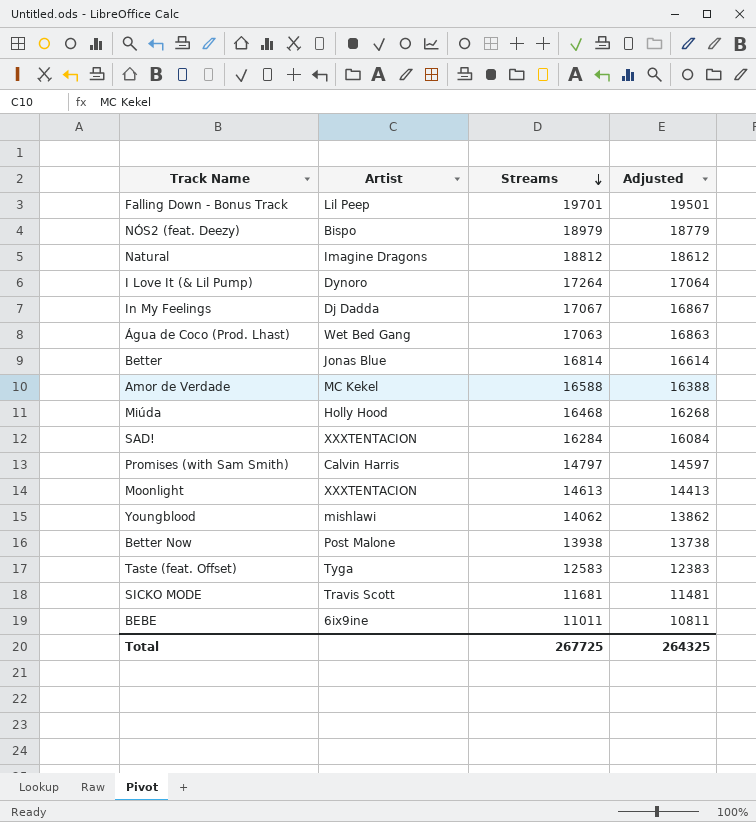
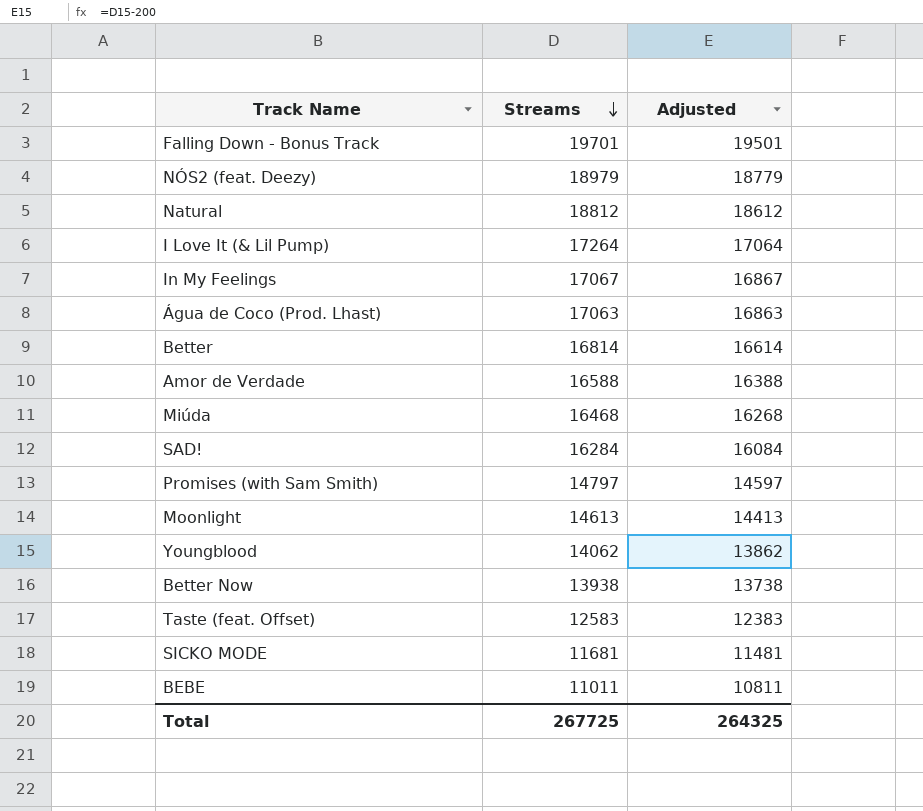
column Artist | position: 2 -> none

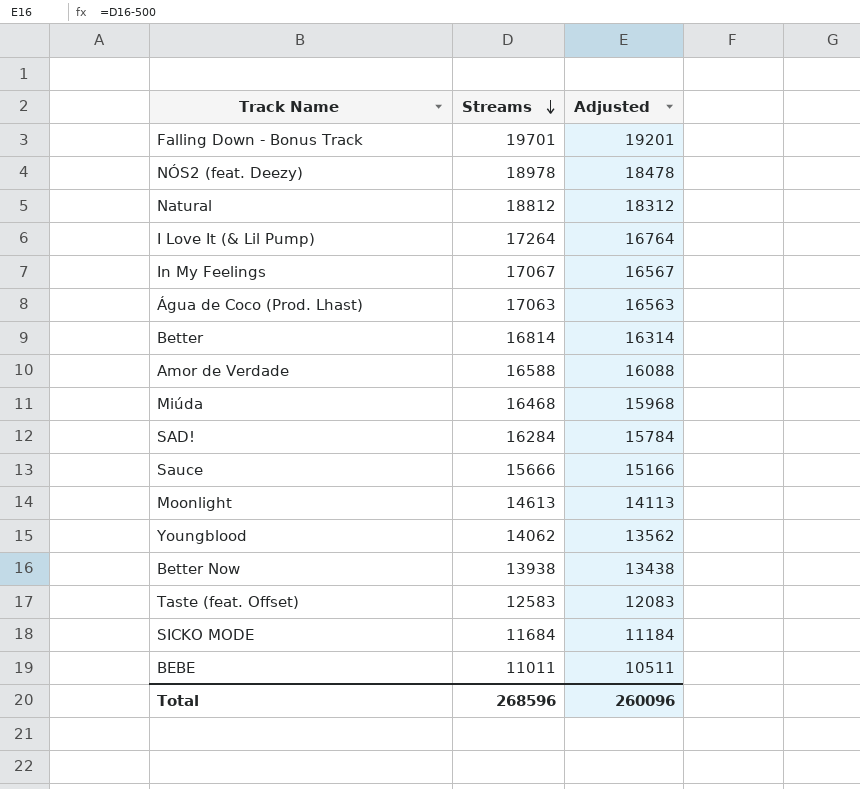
column Adjusted | formula: [Streams] - 200 -> [Streams] - 500
row Promises (with Sam Smith): 14797 | 14597 -> none
NÓS2 (feat. Deezy) | Streams: 18979 -> 18978
row Sauce: none -> 15666 | 15166
SICKO MODE | Streams: 11681 -> 11684
Total | Streams: 267725 -> 268596
Total | Adjusted: 264325 -> 260096

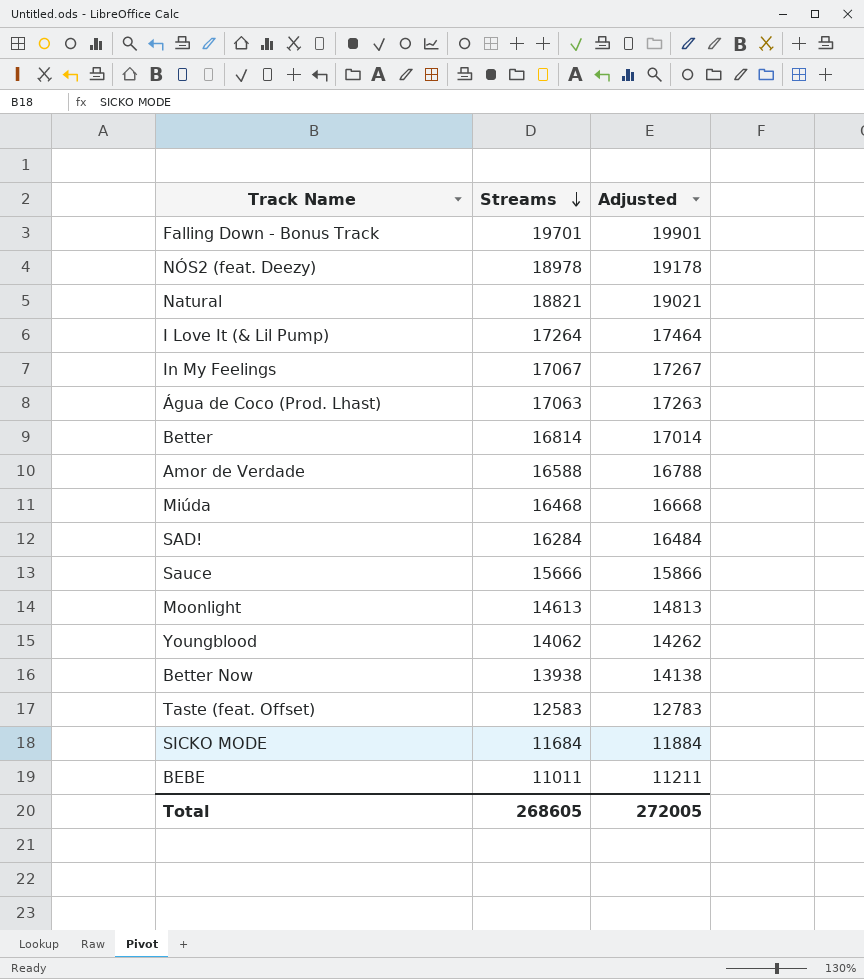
column Adjusted | formula: [Streams] - 500 -> [Streams] + 200
Natural | Streams: 18812 -> 18821
Total | Streams: 268596 -> 268605
Total | Adjusted: 260096 -> 272005

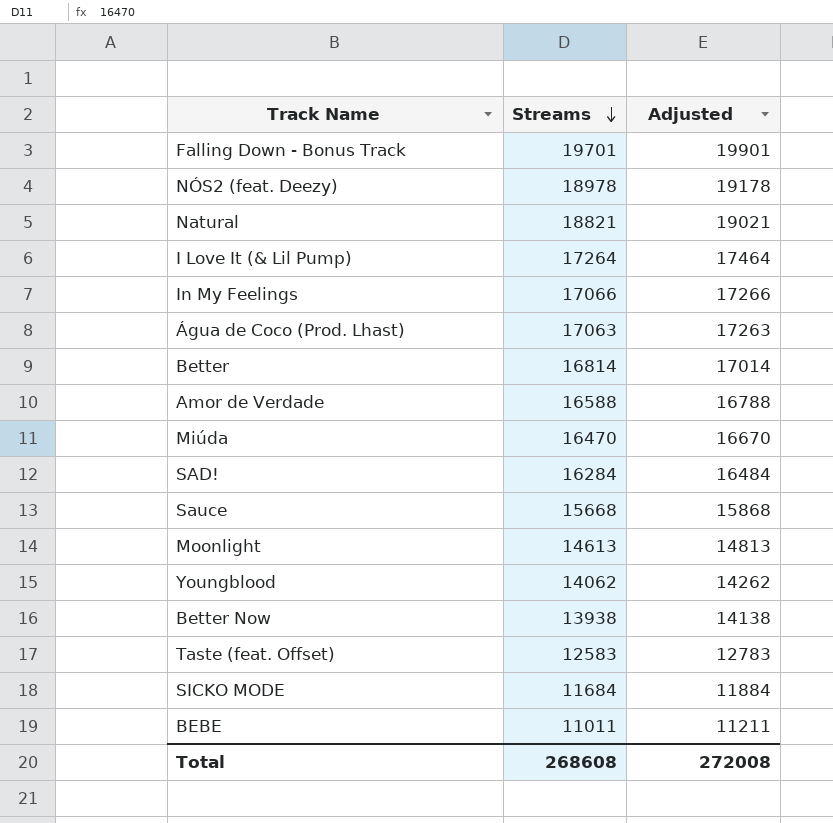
In My Feelings | Streams: 17067 -> 17066
In My Feelings | Adjusted: 17267 -> 17266
Miúda | Streams: 16468 -> 16470
Miúda | Adjusted: 16668 -> 16670
Sauce | Streams: 15666 -> 15668
Sauce | Adjusted: 15866 -> 15868
Total | Streams: 268605 -> 268608
Total | Adjusted: 272005 -> 272008

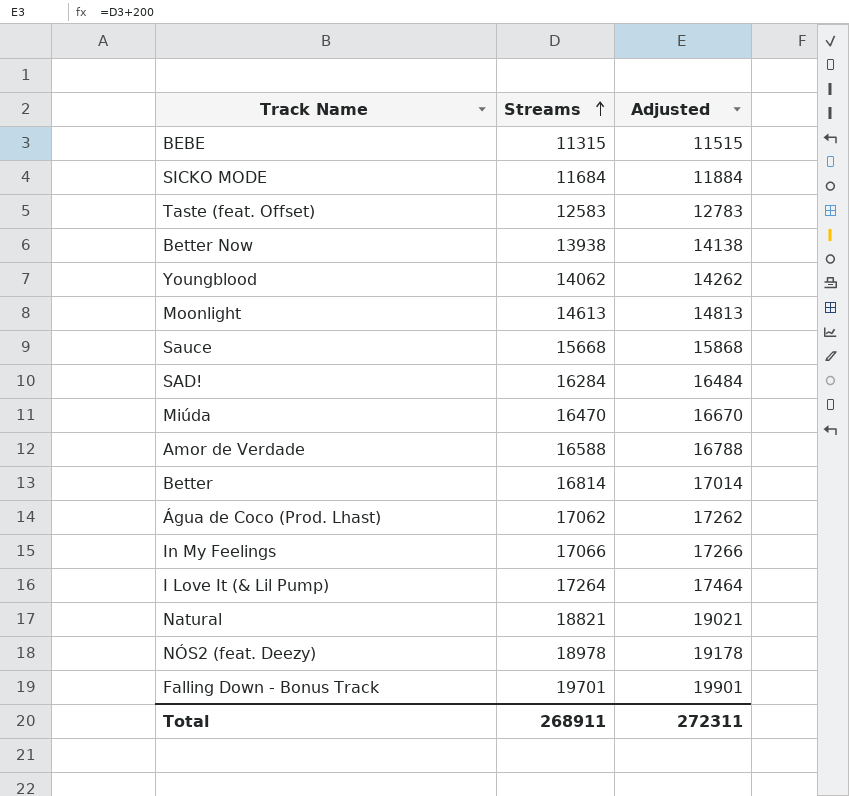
row order: Streams descending -> Streams ascending
BEBE | Streams: 11011 -> 11315
BEBE | Adjusted: 11211 -> 11515
Água de Coco (Prod. Lhast) | Streams: 17063 -> 17062
Água de Coco (Prod. Lhast) | Adjusted: 17263 -> 17262
Total | Streams: 268608 -> 268911
Total | Adjusted: 272008 -> 272311

